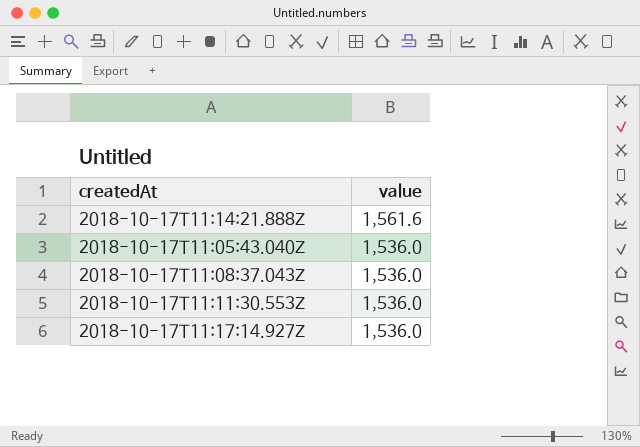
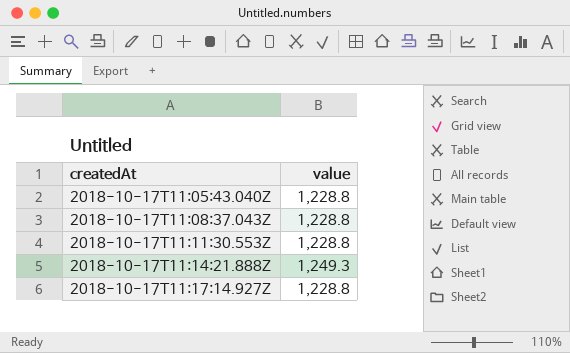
row order: value descending -> createdAt ascending
2018-10-17T11:05:43.040Z | value: 1,536.0 -> 1,228.8
2018-10-17T11:08:37.043Z | value: 1,536.0 -> 1,228.8
2018-10-17T11:11:30.553Z | value: 1,536.0 -> 1,228.8
2018-10-17T11:14:21.888Z | value: 1,561.6 -> 1,249.3
2018-10-17T11:17:14.927Z | value: 1,536.0 -> 1,228.8

